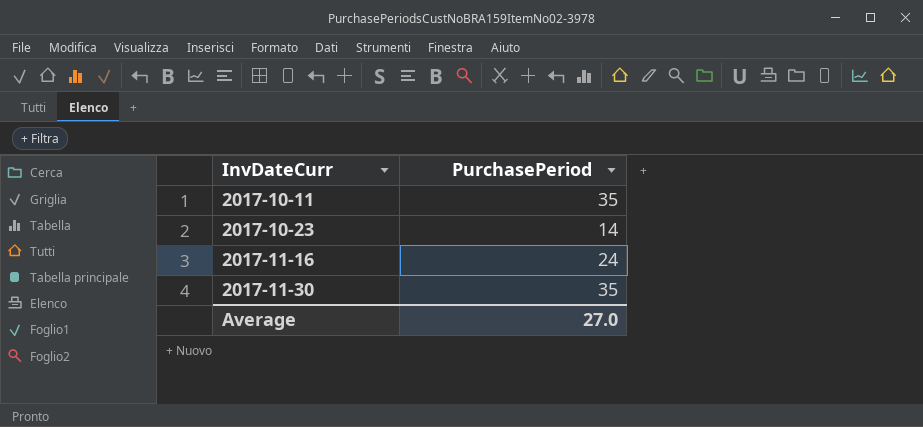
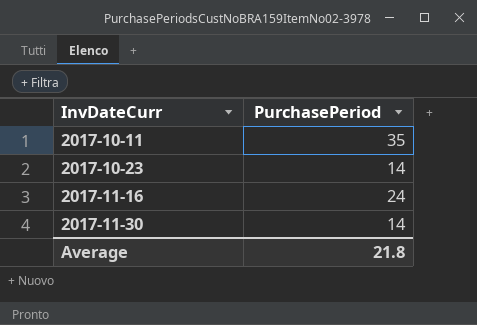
2017-11-30 | PurchasePeriod: 35 -> 14
Average | PurchasePeriod: 27.0 -> 21.8

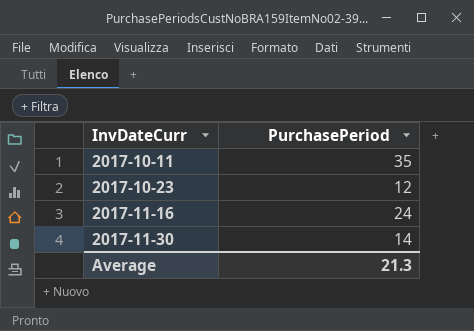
2017-10-23 | PurchasePeriod: 14 -> 12
Average | PurchasePeriod: 21.8 -> 21.3

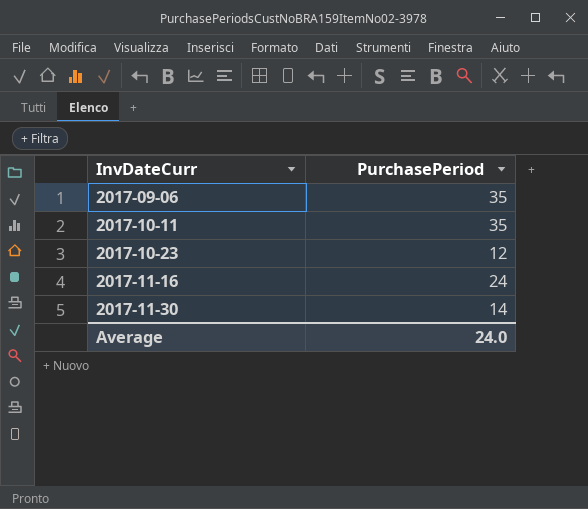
row 2017-09-06: none -> 35
Average | PurchasePeriod: 21.3 -> 24.0

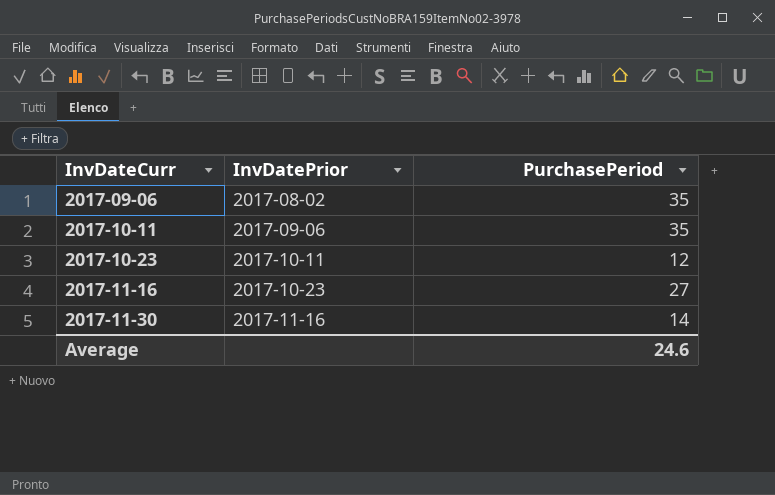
column InvDatePrior | position: none -> 2
2017-11-16 | PurchasePeriod: 24 -> 27
Average | PurchasePeriod: 24.0 -> 24.6

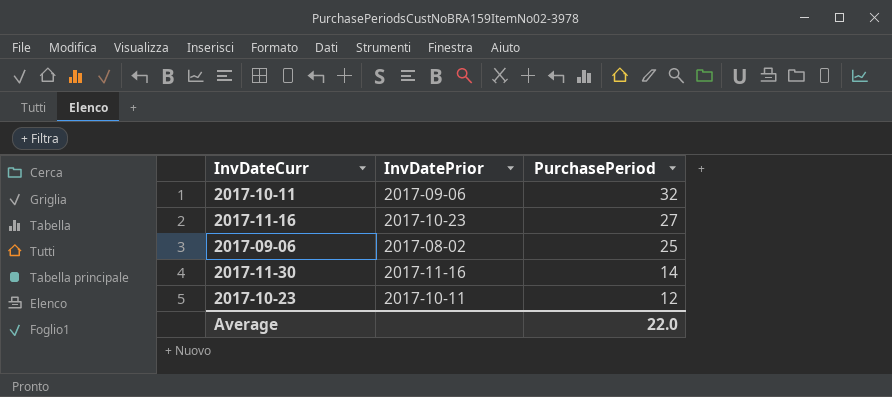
row order: InvDateCurr ascending -> PurchasePeriod descending
2017-10-11 | PurchasePeriod: 35 -> 32
2017-09-06 | PurchasePeriod: 35 -> 25
Average | PurchasePeriod: 24.6 -> 22.0

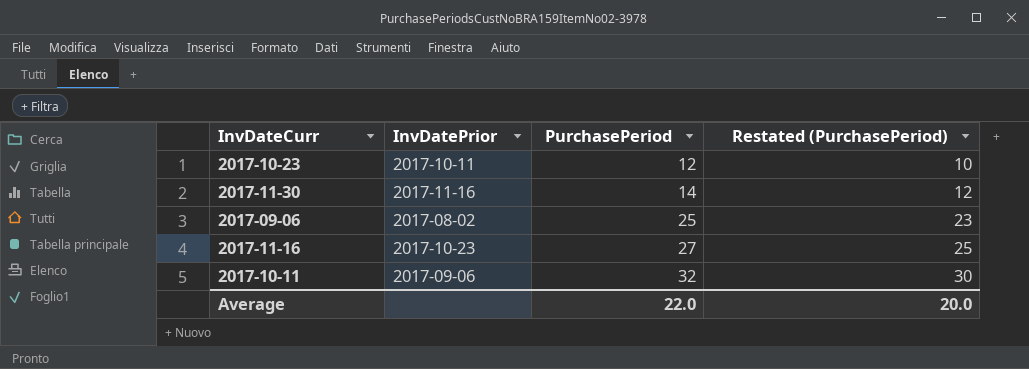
row order: PurchasePeriod descending -> PurchasePeriod ascending
column Restated (PurchasePeriod) | formula: none -> [PurchasePeriod] - 2

